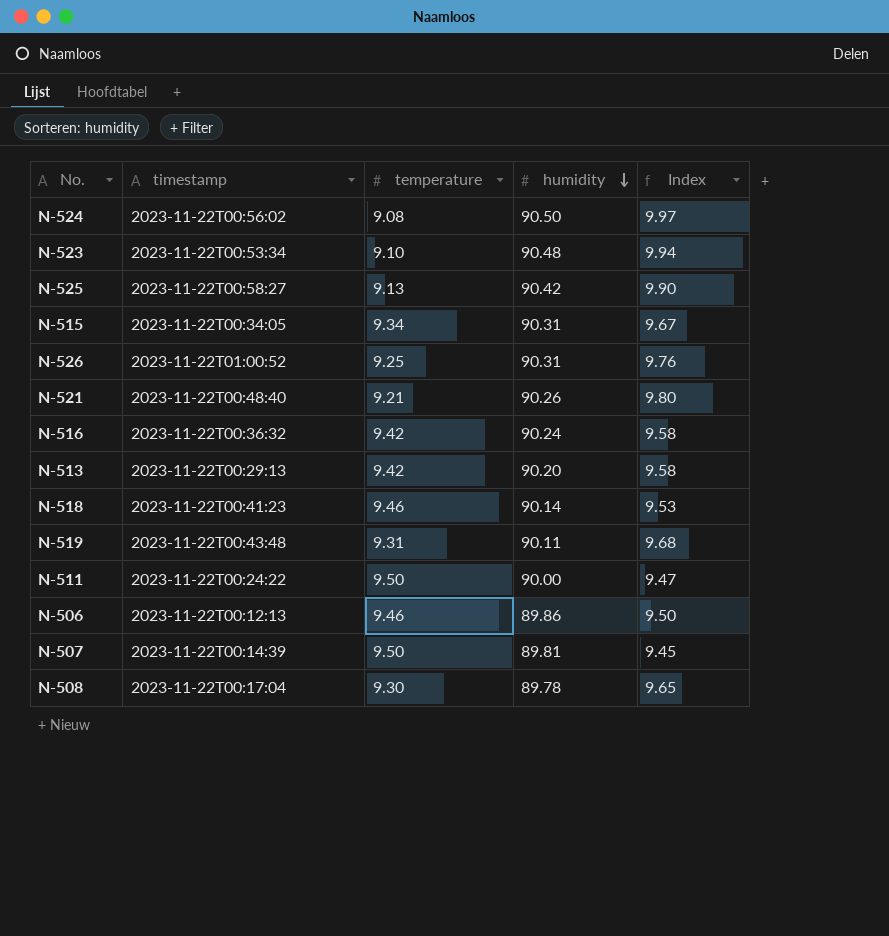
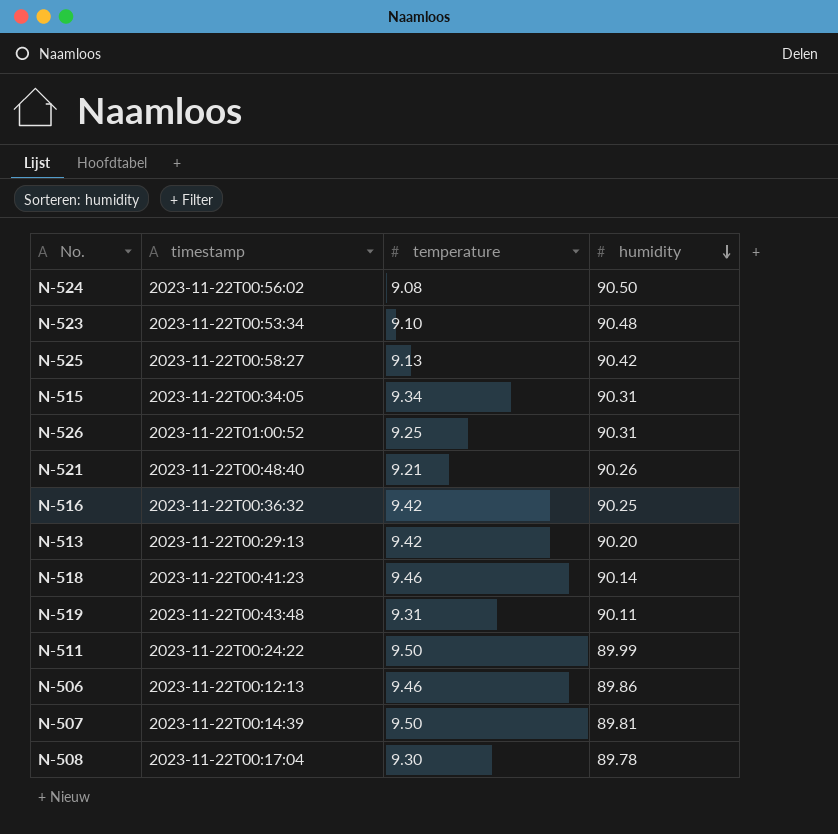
column Index | formula: [humidity] / [temperature] -> none
N-516 | humidity: 90.24 -> 90.25
N-511 | humidity: 90.00 -> 89.99

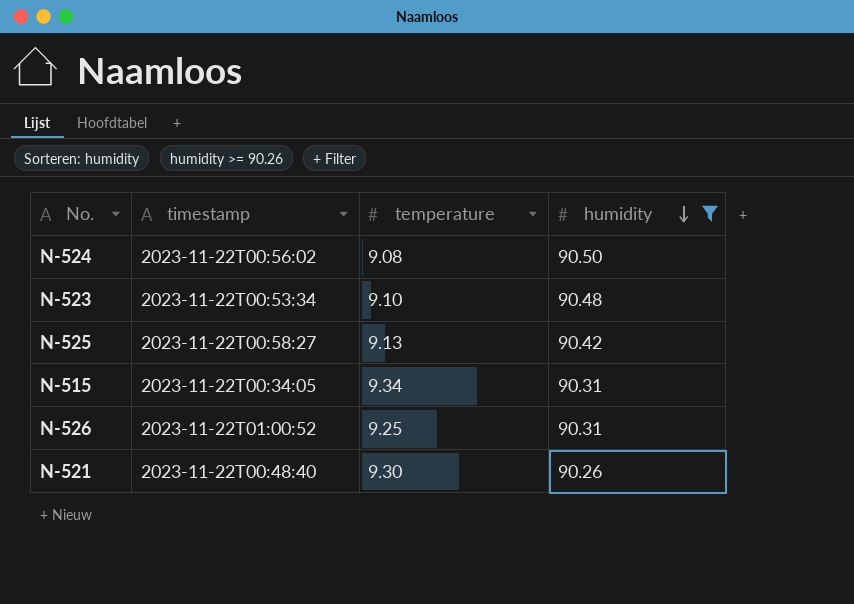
filter: none -> humidity >= 90.26
N-521 | temperature: 9.21 -> 9.30

